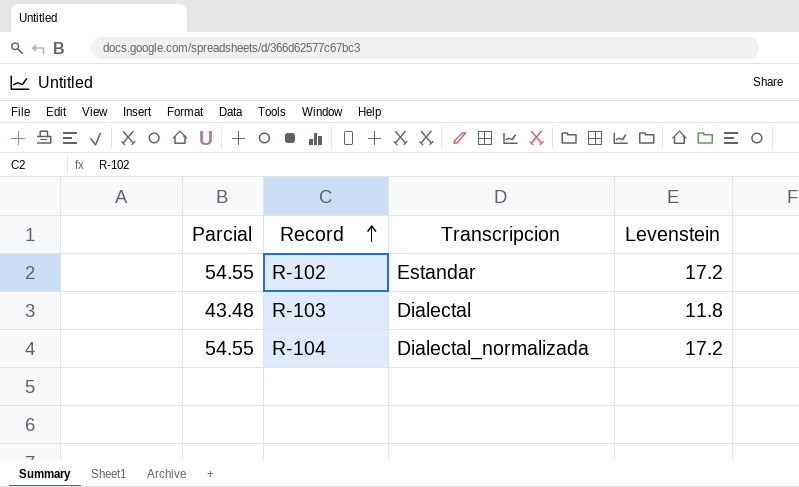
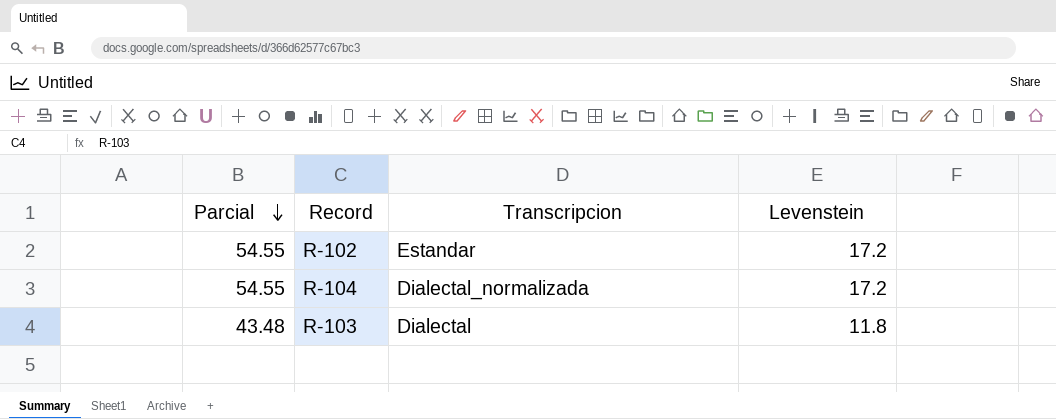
row order: Record ascending -> Parcial descending

